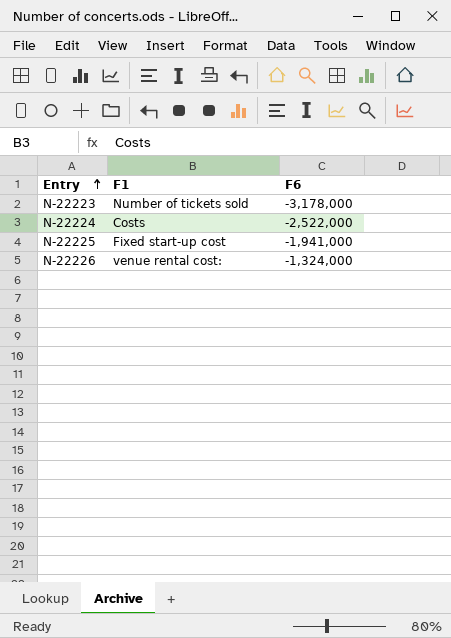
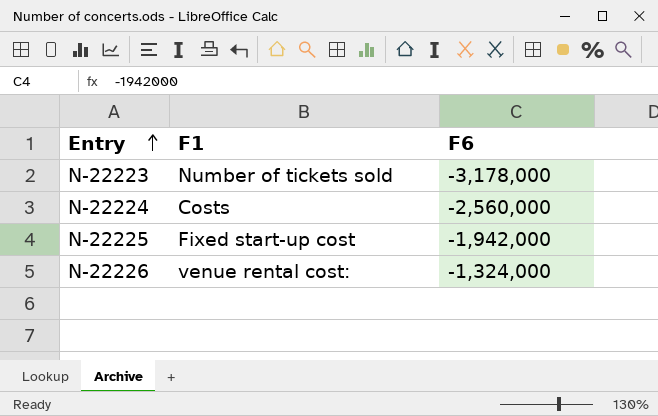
N-22224 | F6: -2,522,000 -> -2,560,000
N-22225 | F6: -1,941,000 -> -1,942,000

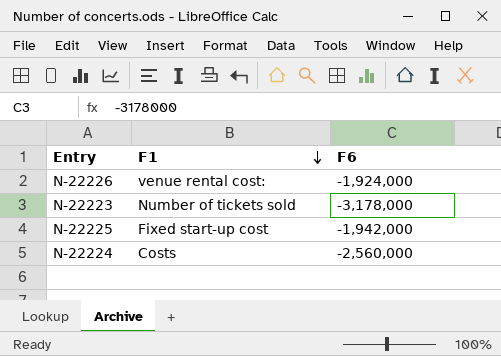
row order: Entry ascending -> F1 descending
N-22226 | F6: -1,324,000 -> -1,924,000

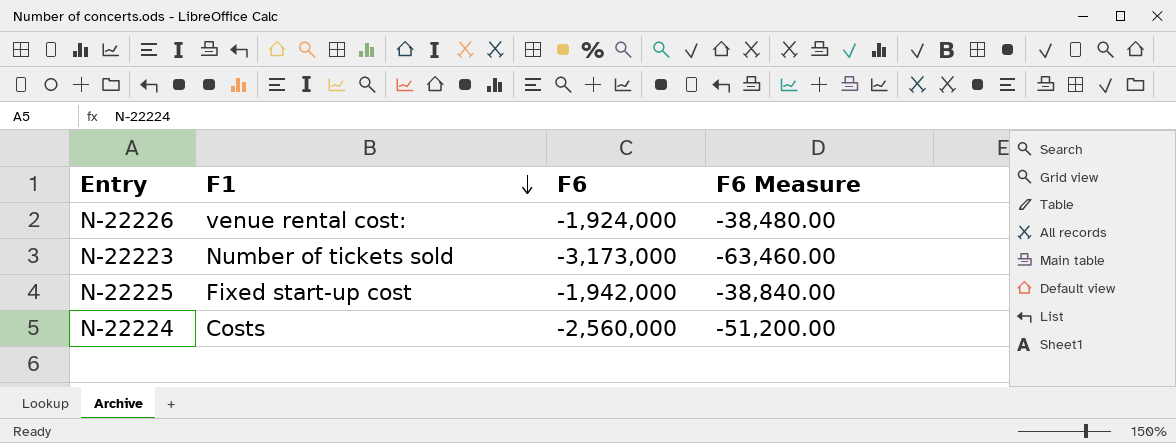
column F6 Measure | formula: none -> [F6] * 0.02
N-22223 | F6: -3,178,000 -> -3,173,000

